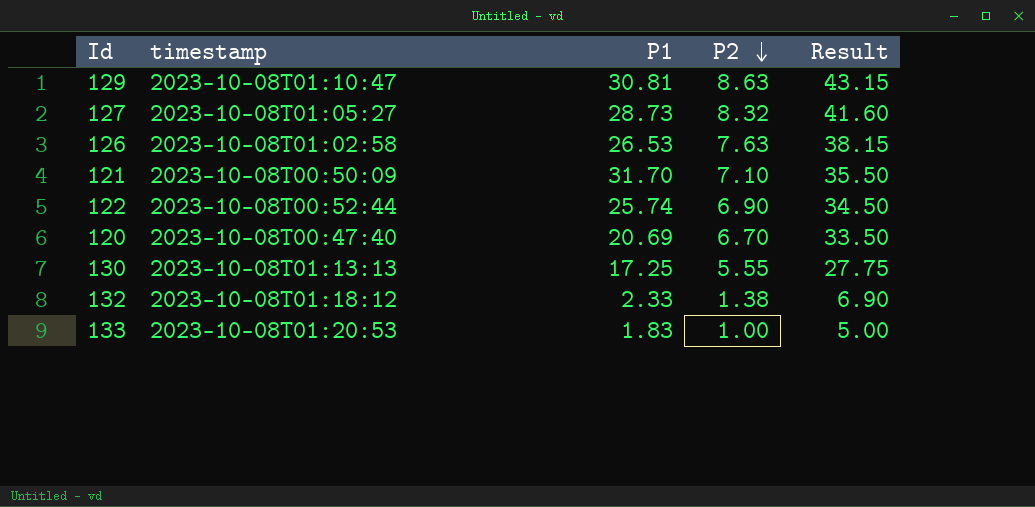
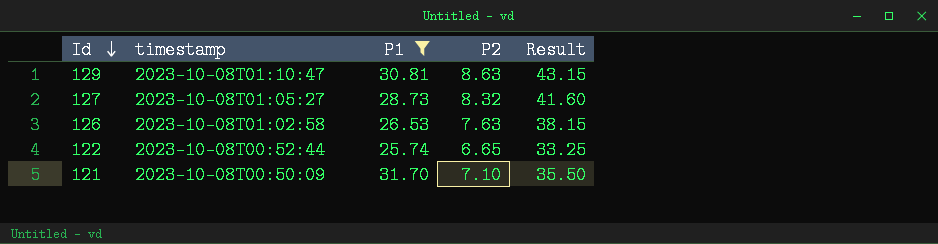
filter: none -> P1 >= 25.74
row order: P2 descending -> Id descending
122 | P2: 6.90 -> 6.65
122 | Result: 34.50 -> 33.25

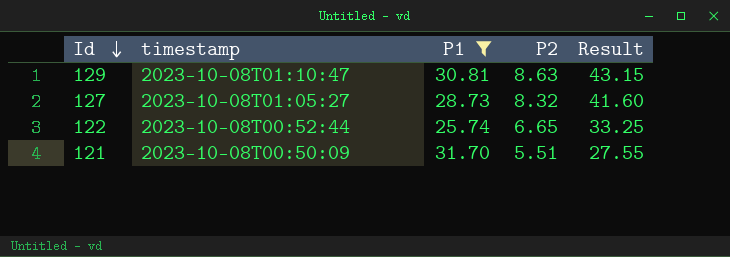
row 126: 2023-10-08T01:02:58 | 26.53 | 7.63 | 38.15 -> none
121 | P2: 7.10 -> 5.51
121 | Result: 35.50 -> 27.55

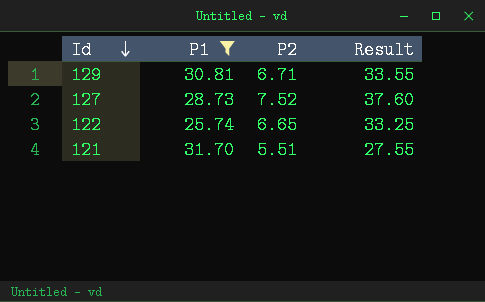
column timestamp | position: 2 -> none
129 | P2: 8.63 -> 6.71
129 | Result: 43.15 -> 33.55
127 | P2: 8.32 -> 7.52
127 | Result: 41.60 -> 37.60

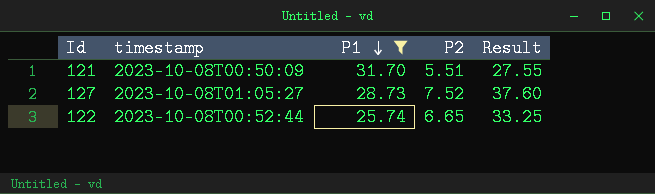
row order: Id descending -> P1 descending
column timestamp | position: none -> 2
row 129: 30.81 | 6.71 | 33.55 -> none

